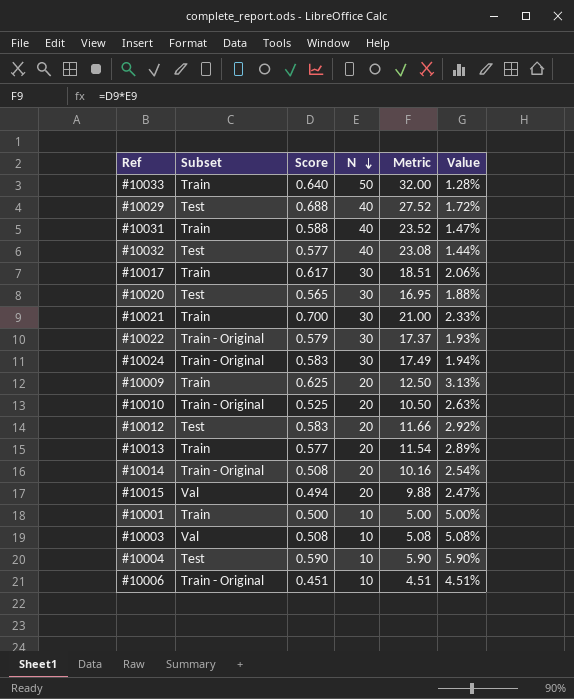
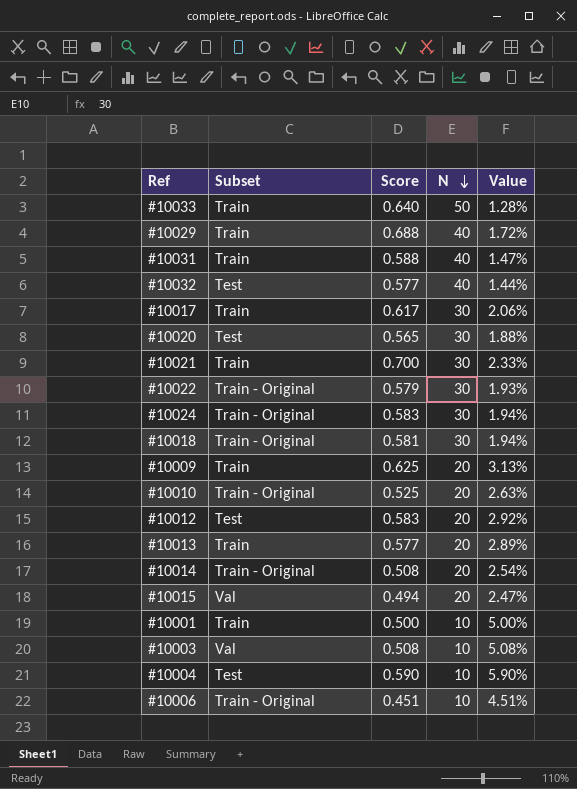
column Metric | formula: [Score] * [N] -> none
#10029 | Subset: Test -> Train
row #10018: none -> Train - Original | 0.581 | 30 | 1.94%

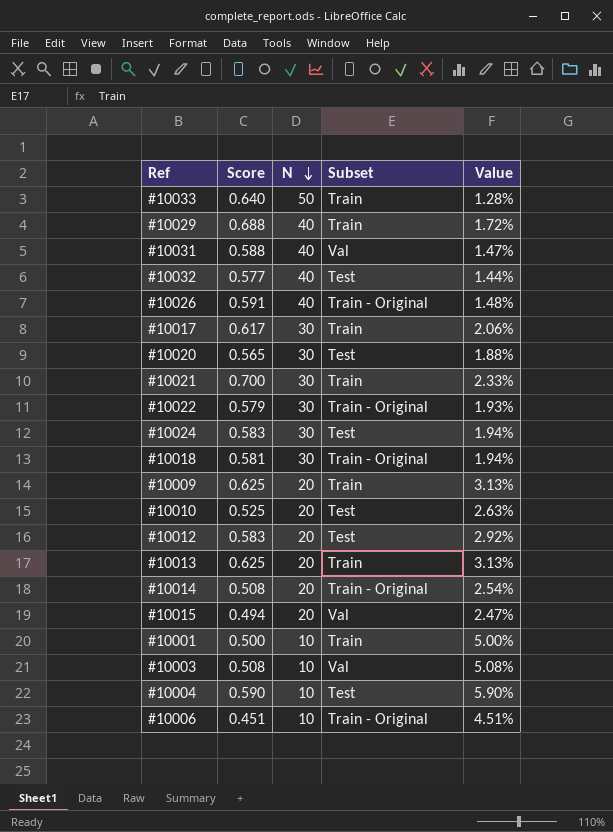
column Subset | position: 2 -> 4
#10031 | Subset: Train -> Val
row #10026: none -> 0.591 | 40 | Train - Original | 1.48%
#10024 | Subset: Train - Original -> Test
#10010 | Subset: Train - Original -> Test
#10013 | Score: 0.577 -> 0.625
#10013 | Value: 2.89% -> 3.13%

